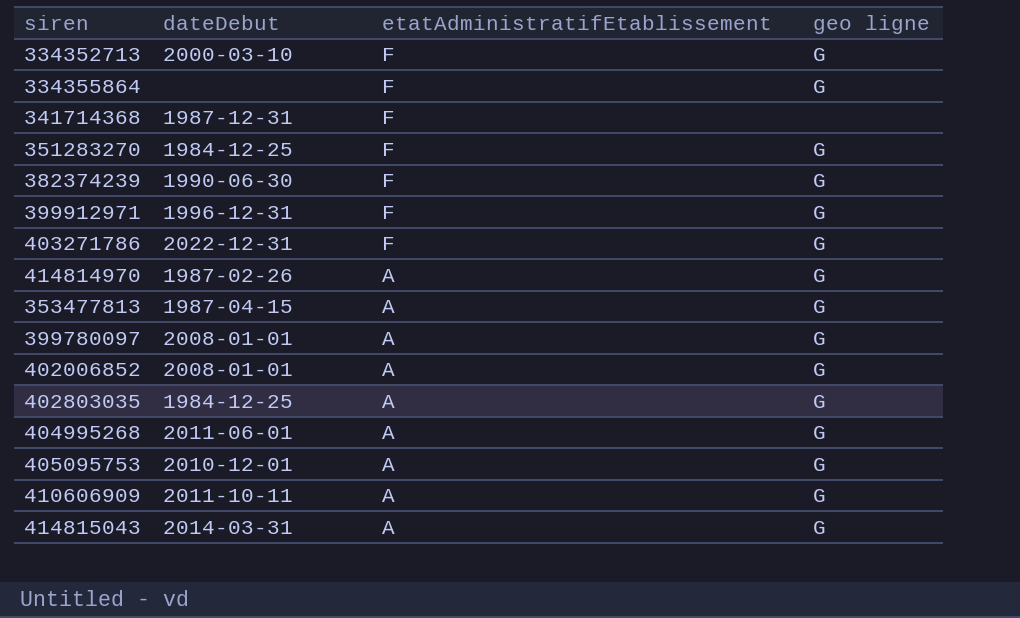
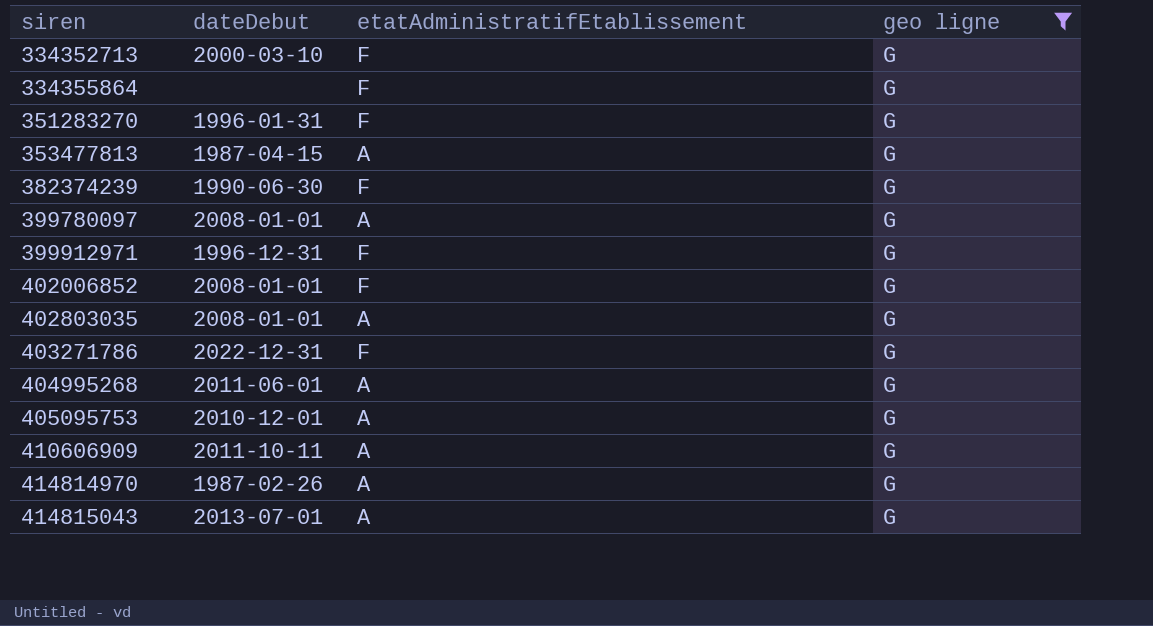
filter: none -> geo ligne = G
row order: etatAdministratifEtablissement descending -> siren ascending
351283270 | dateDebut: 1984-12-25 -> 1996-01-31
402006852 | etatAdministratifEtablissement: A -> F
402803035 | dateDebut: 1984-12-25 -> 2008-01-01
414815043 | dateDebut: 2014-03-31 -> 2013-07-01

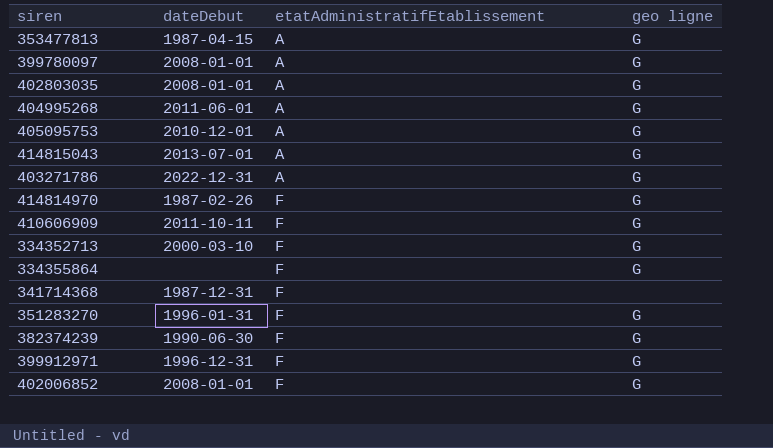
filter: geo ligne = G -> none
row order: siren ascending -> etatAdministratifEtablissement ascending
403271786 | etatAdministratifEtablissement: F -> A
414814970 | etatAdministratifEtablissement: A -> F
410606909 | etatAdministratifEtablissement: A -> F

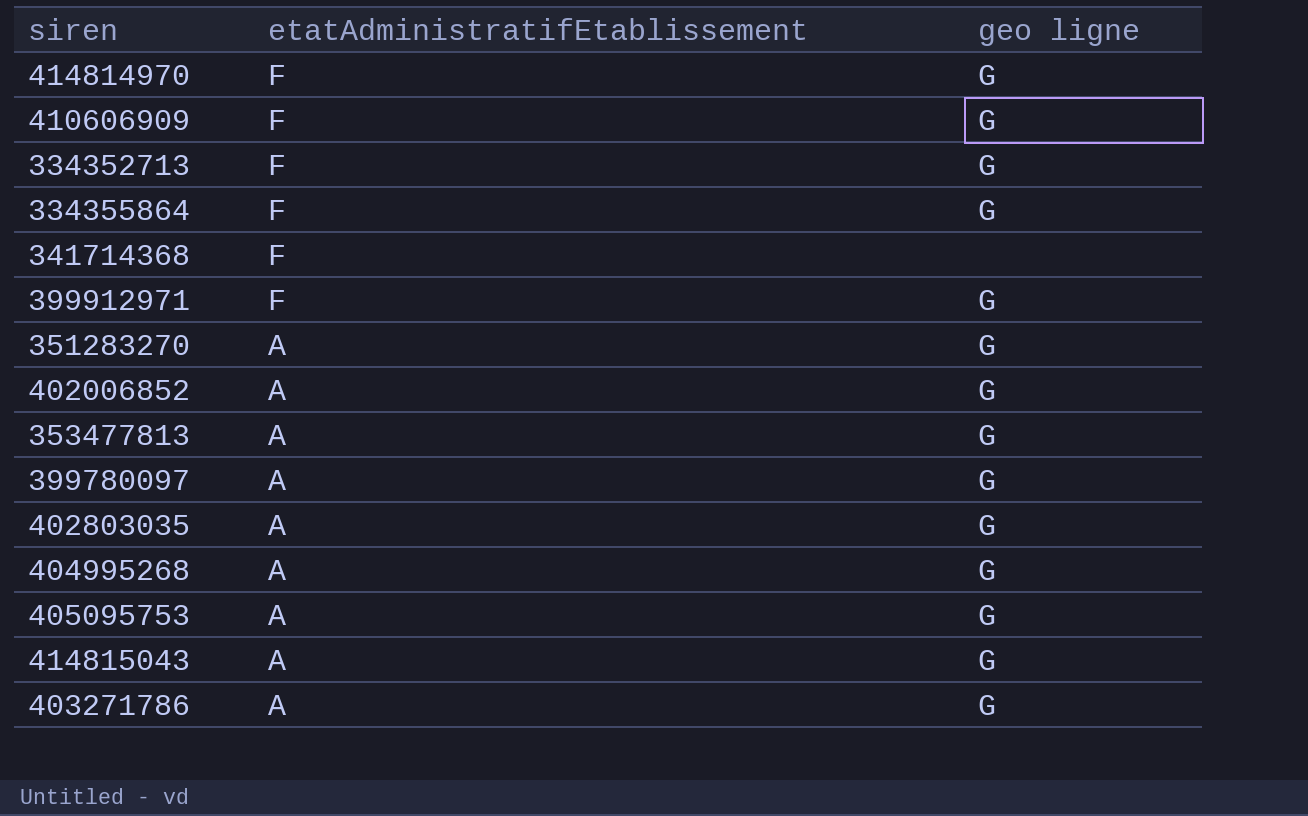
row order: etatAdministratifEtablissement ascending -> etatAdministratifEtablissement descending
column dateDebut | position: 2 -> none
row 382374239: 1990-06-30 | F | G -> none
351283270 | etatAdministratifEtablissement: F -> A
402006852 | etatAdministratifEtablissement: F -> A

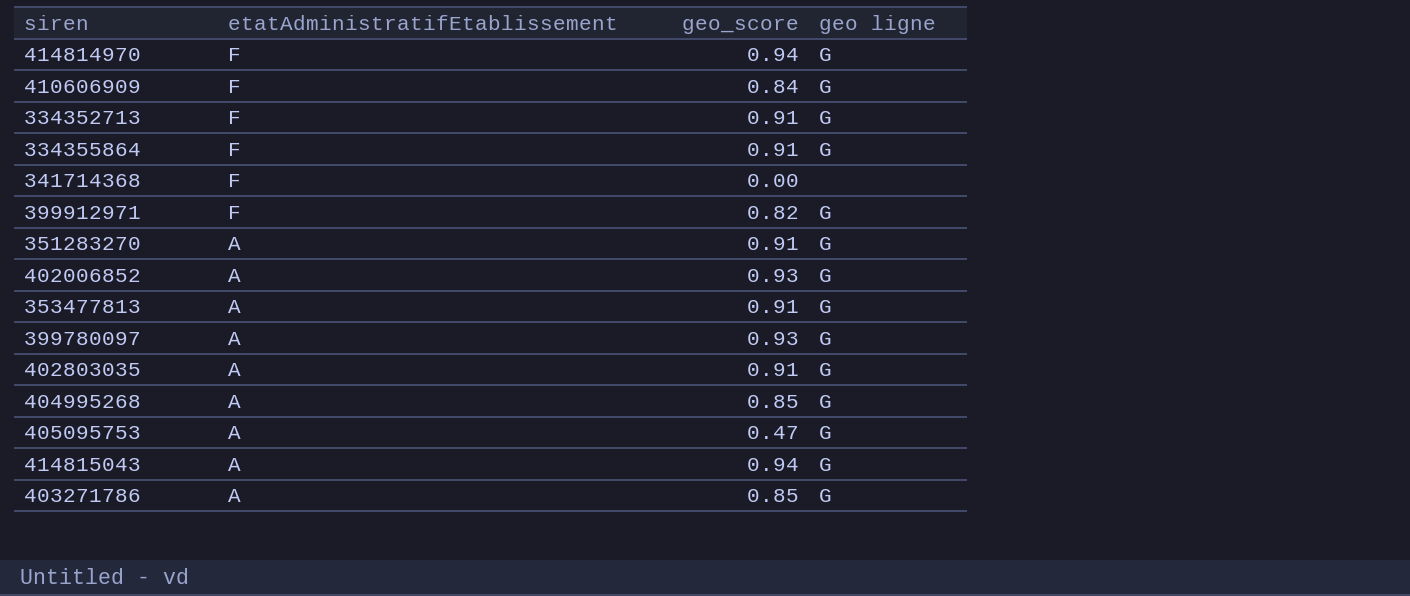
column geo_score | position: none -> 3

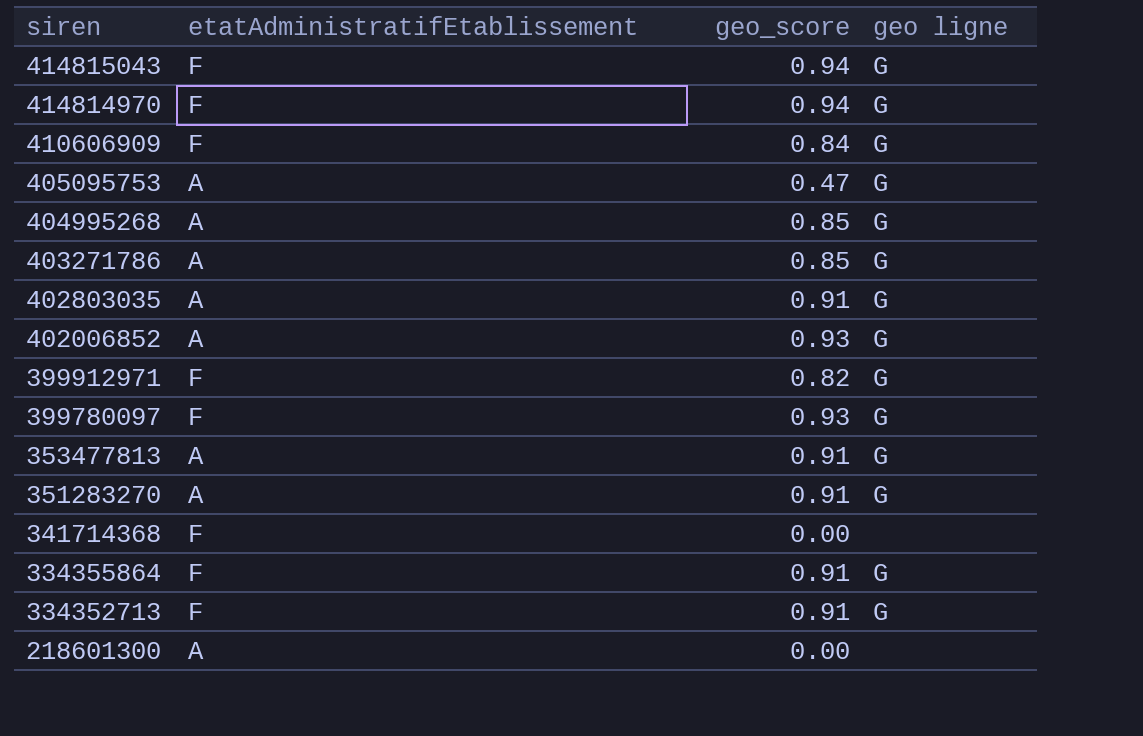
row order: etatAdministratifEtablissement descending -> siren descending
414815043 | etatAdministratifEtablissement: A -> F
399780097 | etatAdministratifEtablissement: A -> F
row 218601300: none -> A | 0.00 | none

